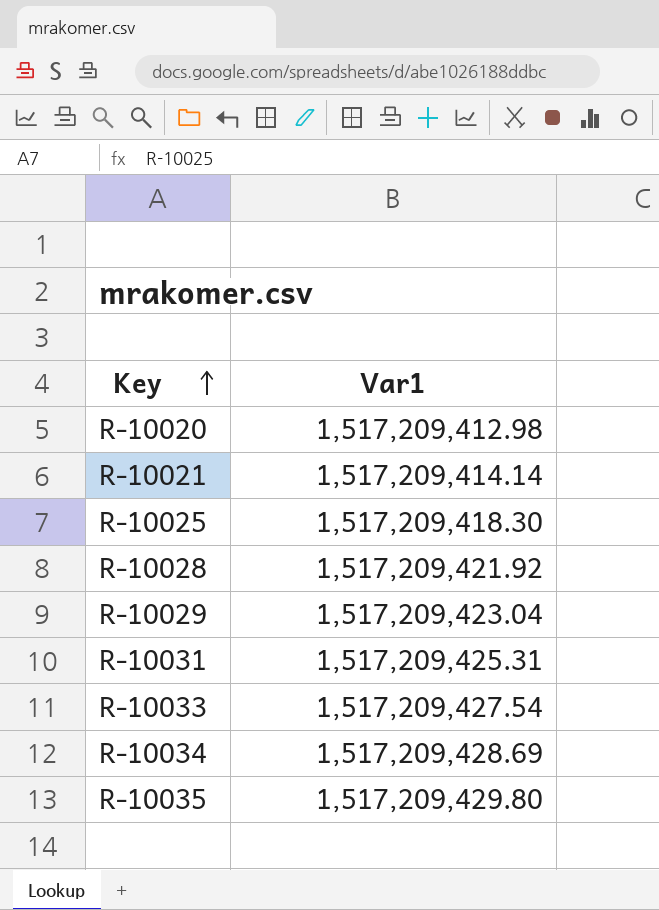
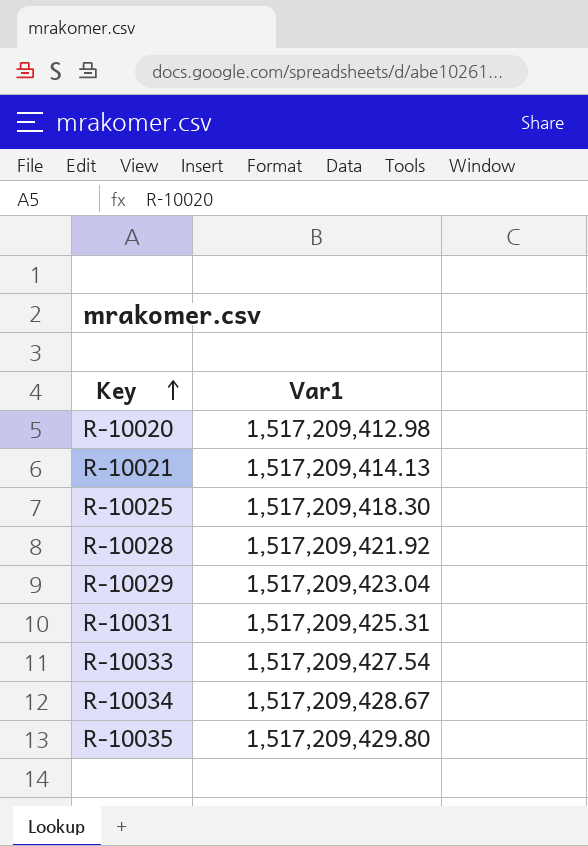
R-10021 | Var1: 1,517,209,414.14 -> 1,517,209,414.13
R-10034 | Var1: 1,517,209,428.69 -> 1,517,209,428.67

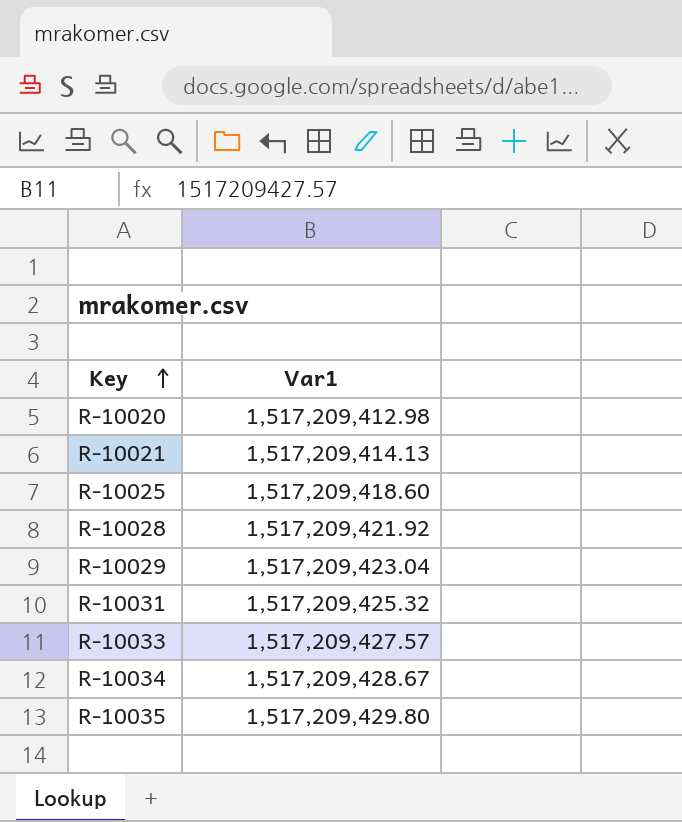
R-10025 | Var1: 1,517,209,418.30 -> 1,517,209,418.60
R-10031 | Var1: 1,517,209,425.31 -> 1,517,209,425.32
R-10033 | Var1: 1,517,209,427.54 -> 1,517,209,427.57

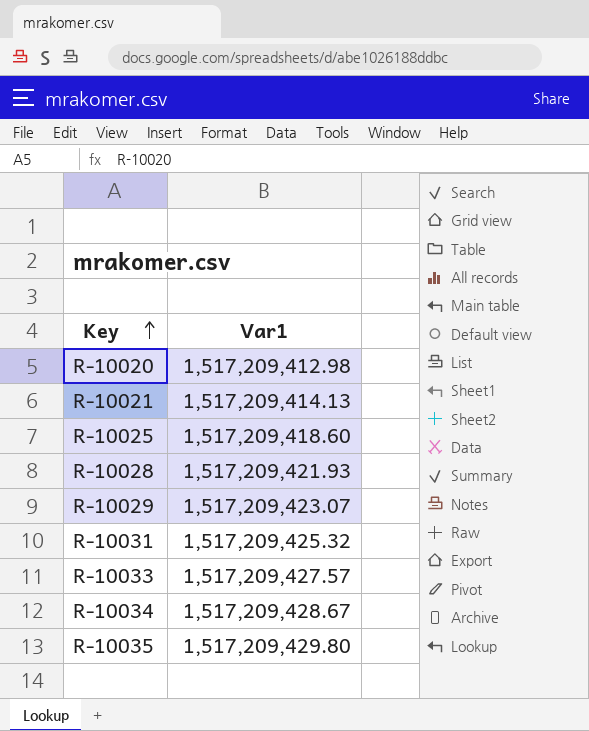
R-10028 | Var1: 1,517,209,421.92 -> 1,517,209,421.93
R-10029 | Var1: 1,517,209,423.04 -> 1,517,209,423.07

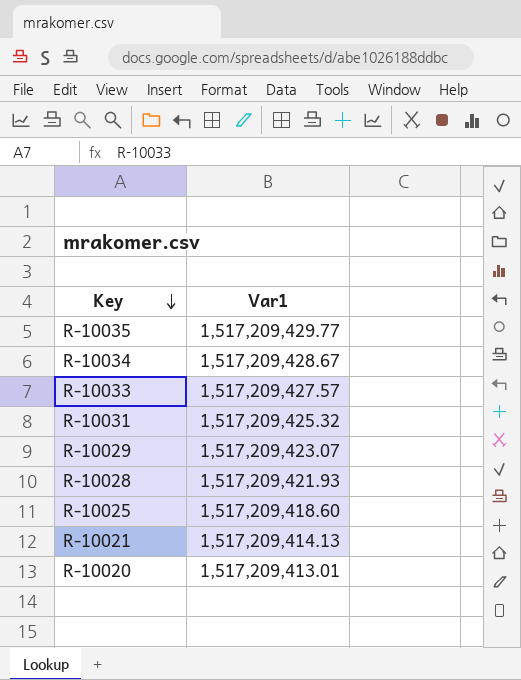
row order: Key ascending -> Key descending
R-10035 | Var1: 1,517,209,429.80 -> 1,517,209,429.77
R-10020 | Var1: 1,517,209,412.98 -> 1,517,209,413.01

